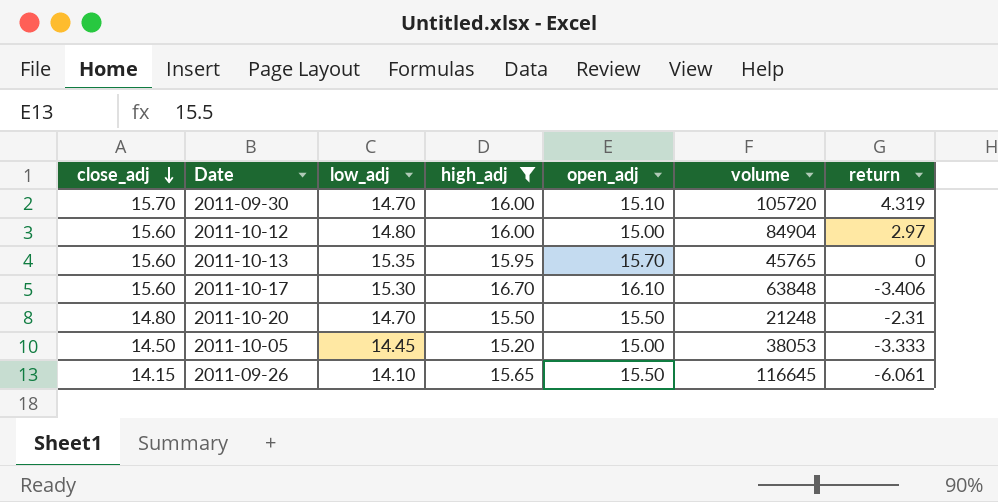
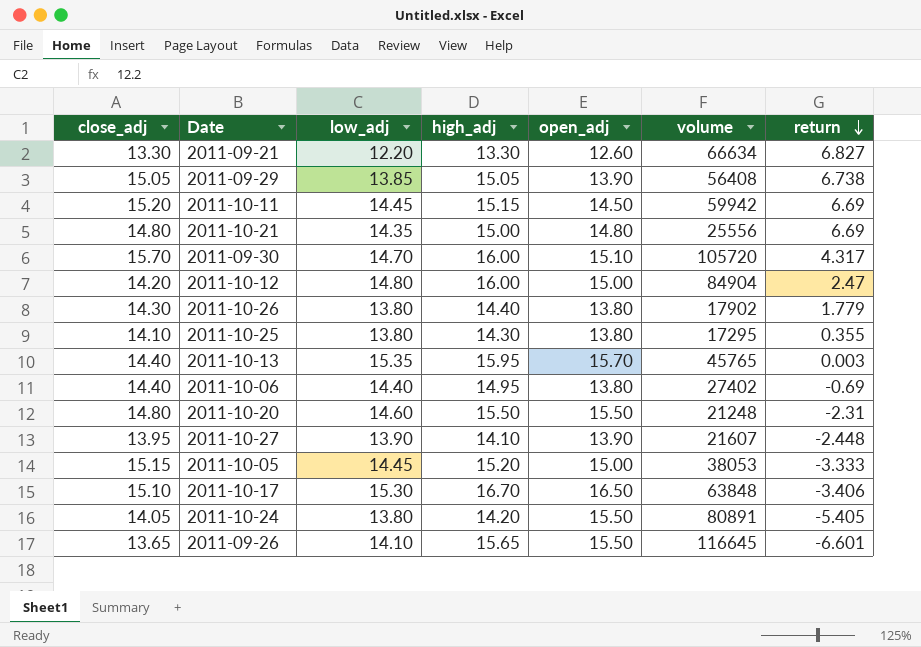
filter: high_adj >= 15.20 -> none
row order: close_adj descending -> return descending
2011-09-30 | return: 4.319 -> 4.317
2011-10-12 | close_adj: 15.60 -> 14.20
2011-10-12 | return: 2.97 -> 2.47
2011-10-13 | close_adj: 15.60 -> 14.40
2011-10-13 | return: 0 -> 0.003
2011-10-20 | low_adj: 14.70 -> 14.60
2011-10-05 | close_adj: 14.50 -> 15.15
2011-10-17 | close_adj: 15.60 -> 15.10
2011-10-17 | open_adj: 16.10 -> 16.50
2011-09-26 | close_adj: 14.15 -> 13.65
2011-09-26 | return: -6.061 -> -6.601

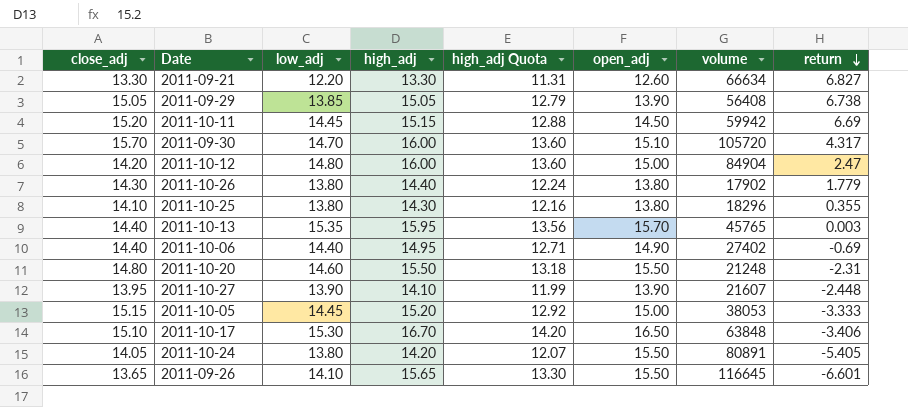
column high_adj Quota | formula: none -> [high_adj] * 0.85
row 2011-10-21: 14.80 | 14.35 | 15.00 | 14.80 | 25556 | 6.69 -> none
2011-10-25 | volume: 17295 -> 18296
2011-10-06 | open_adj: 13.80 -> 14.90

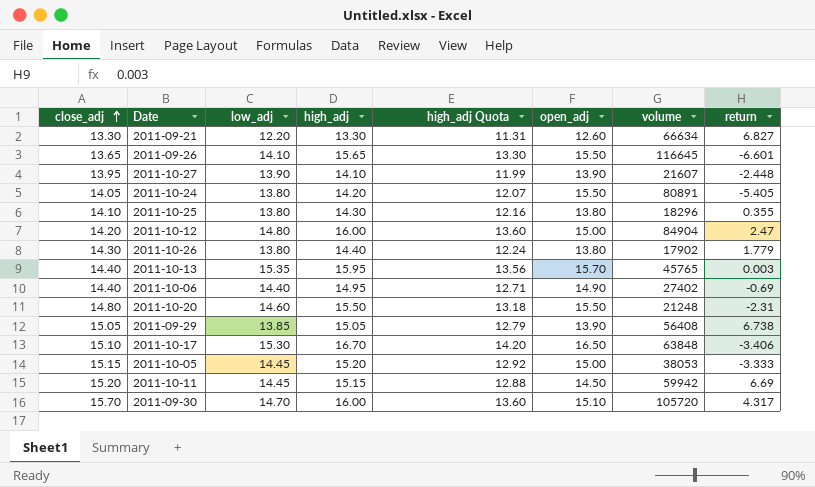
row order: return descending -> close_adj ascending

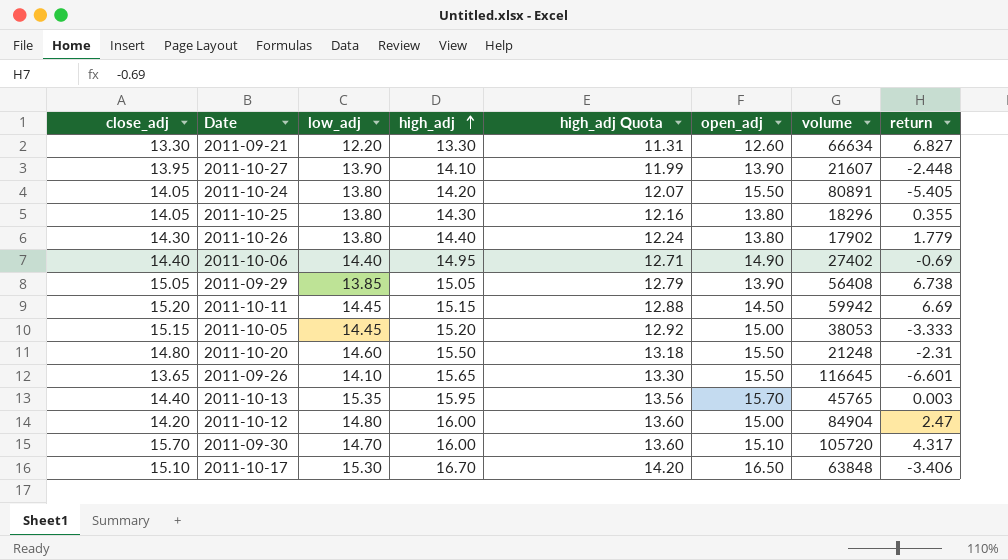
row order: close_adj ascending -> high_adj ascending
2011-10-25 | close_adj: 14.10 -> 14.05

